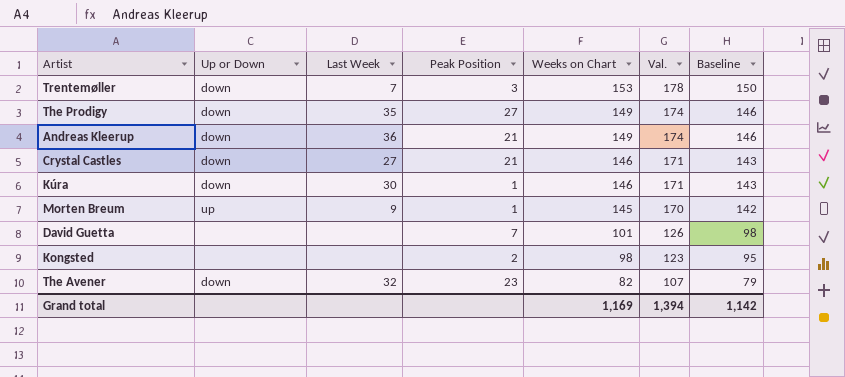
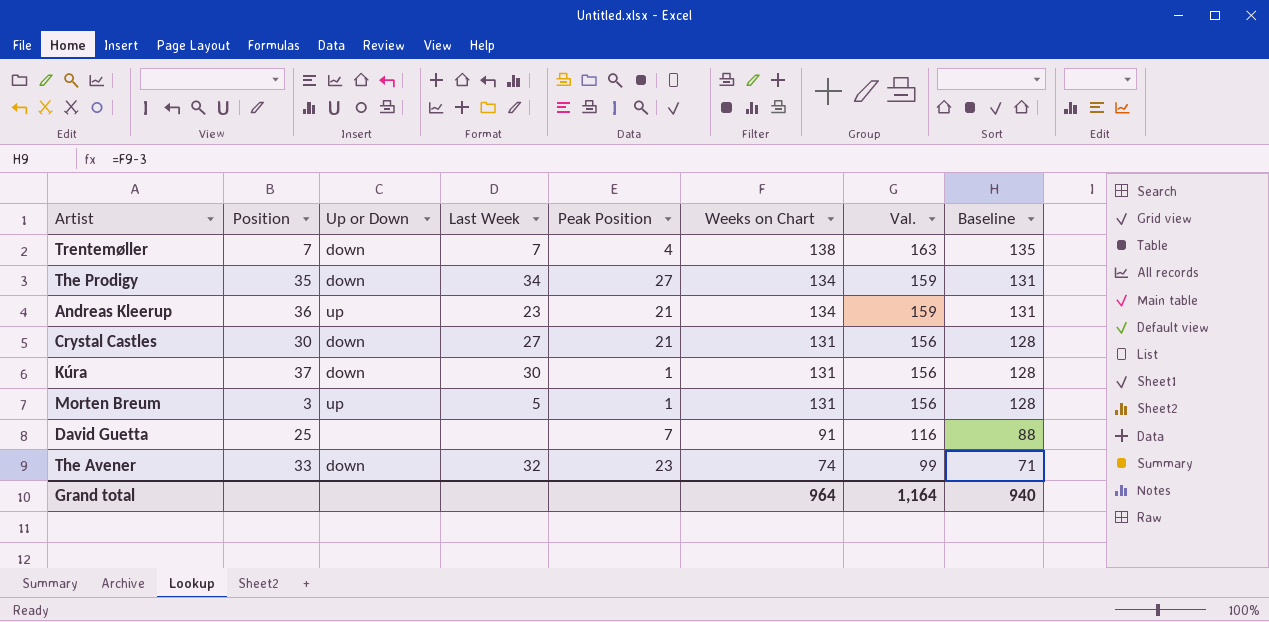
column Position | position: none -> 2
row Kongsted: none | none | 2 | 98 | 123 | 95 -> none
Trentemøller | Peak Position: 3 -> 4
Trentemøller | Weeks on Chart: 153 -> 138
Trentemøller | Val.: 178 -> 163
Trentemøller | Baseline: 150 -> 135
The Prodigy | Last Week: 35 -> 34
The Prodigy | Weeks on Chart: 149 -> 134
The Prodigy | Val.: 174 -> 159
The Prodigy | Baseline: 146 -> 131
Andreas Kleerup | Up or Down: down -> up
Andreas Kleerup | Last Week: 36 -> 23
Andreas Kleerup | Weeks on Chart: 149 -> 134
Andreas Kleerup | Val.: 174 -> 159
Andreas Kleerup | Baseline: 146 -> 131
Crystal Castles | Weeks on Chart: 146 -> 131
Crystal Castles | Val.: 171 -> 156
Crystal Castles | Baseline: 143 -> 128
Kúra | Weeks on Chart: 146 -> 131
Kúra | Val.: 171 -> 156
Kúra | Baseline: 143 -> 128
Morten Breum | Last Week: 9 -> 5
Morten Breum | Weeks on Chart: 145 -> 131
Morten Breum | Val.: 170 -> 156
Morten Breum | Baseline: 142 -> 128
David Guetta | Weeks on Chart: 101 -> 91
David Guetta | Val.: 126 -> 116
David Guetta | Baseline: 98 -> 88
The Avener | Weeks on Chart: 82 -> 74
The Avener | Val.: 107 -> 99
The Avener | Baseline: 79 -> 71
Grand total | Weeks on Chart: 1,169 -> 964
Grand total | Val.: 1,394 -> 1,164
Grand total | Baseline: 1,142 -> 940

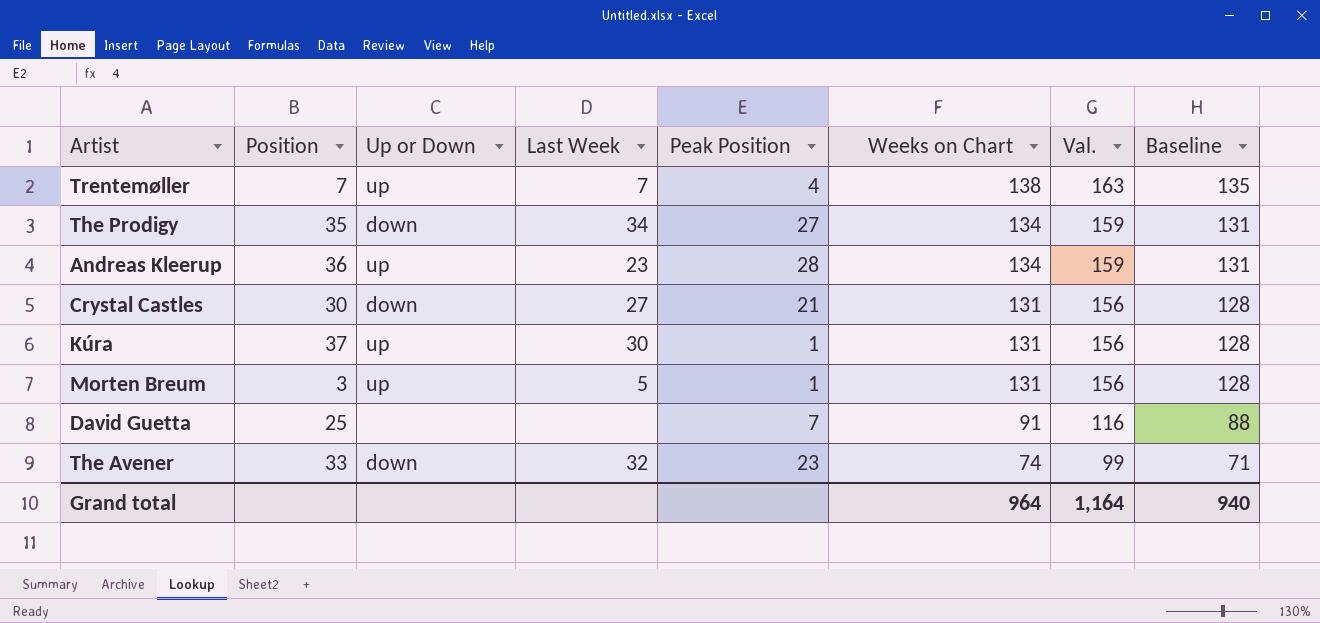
Trentemøller | Up or Down: down -> up
Andreas Kleerup | Peak Position: 21 -> 28
Kúra | Up or Down: down -> up

